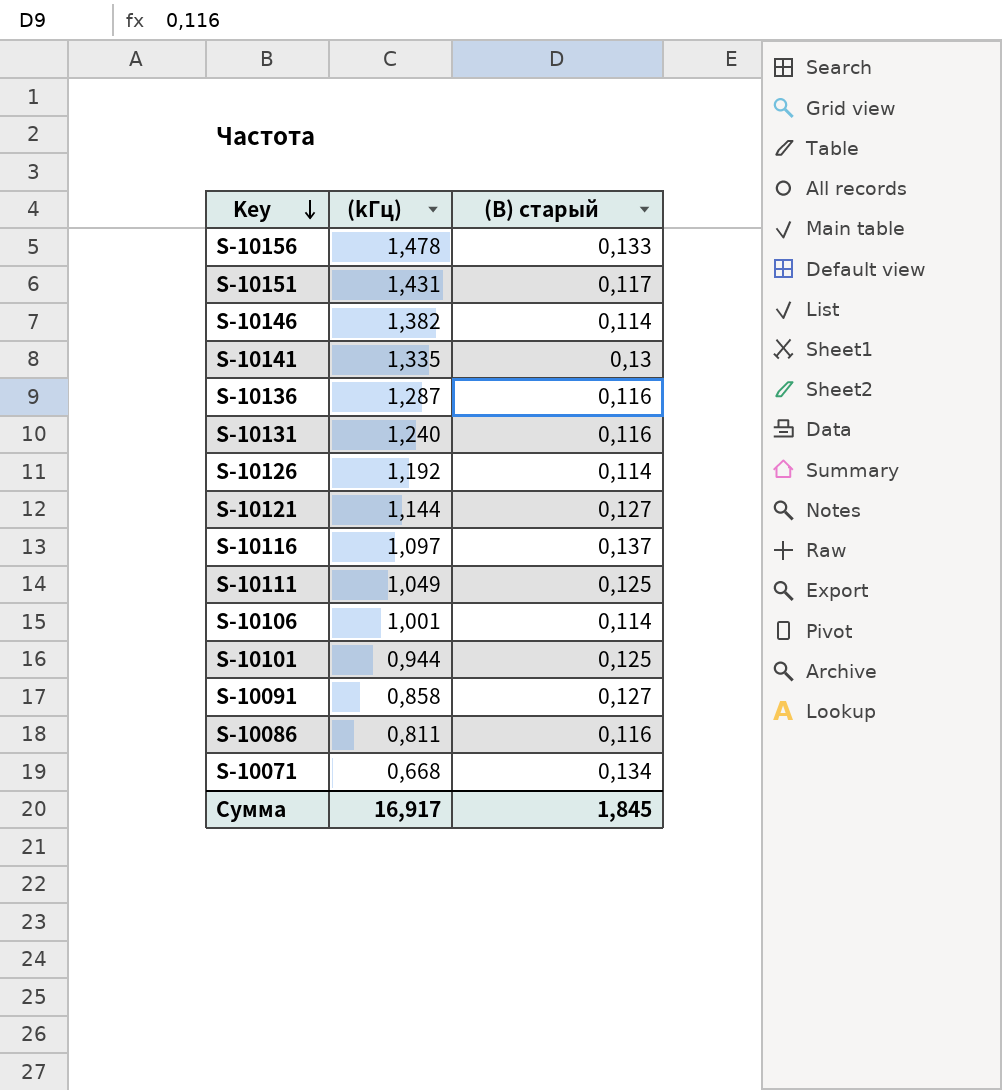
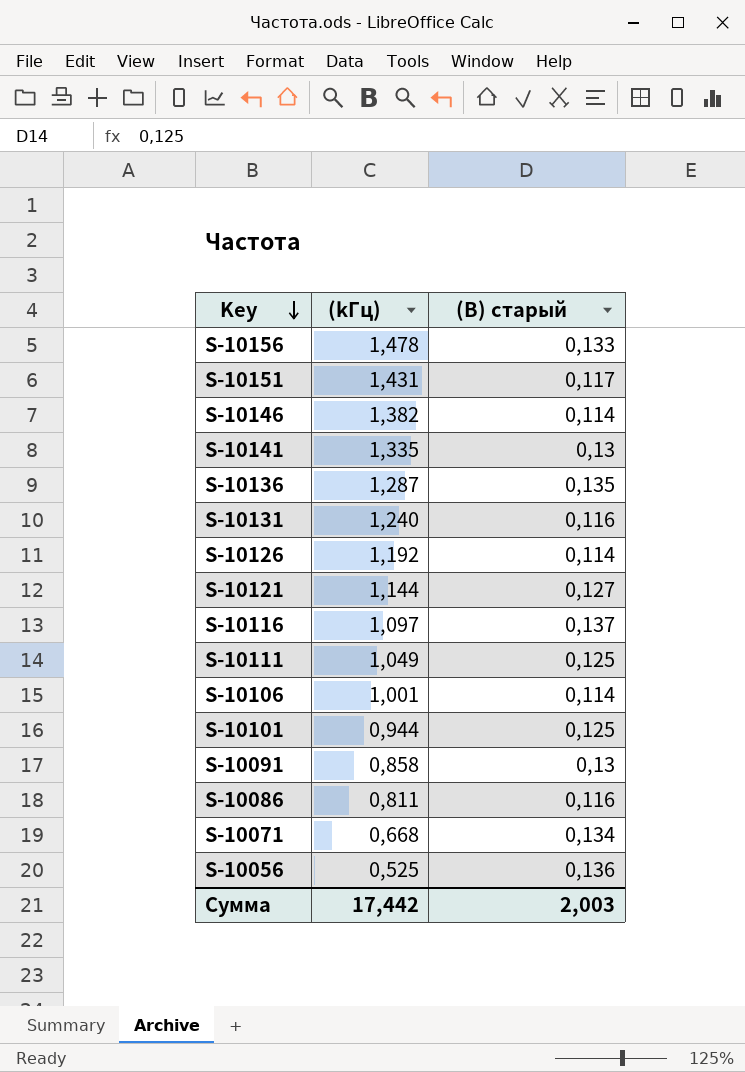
S-10136 | (В) старый: 0,116 -> 0,135
S-10091 | (В) старый: 0,127 -> 0,13
row S-10056: none -> 0,525 | 0,136
Сумма | (kГц): 16,917 -> 17,442
Сумма | (В) старый: 1,845 -> 2,003

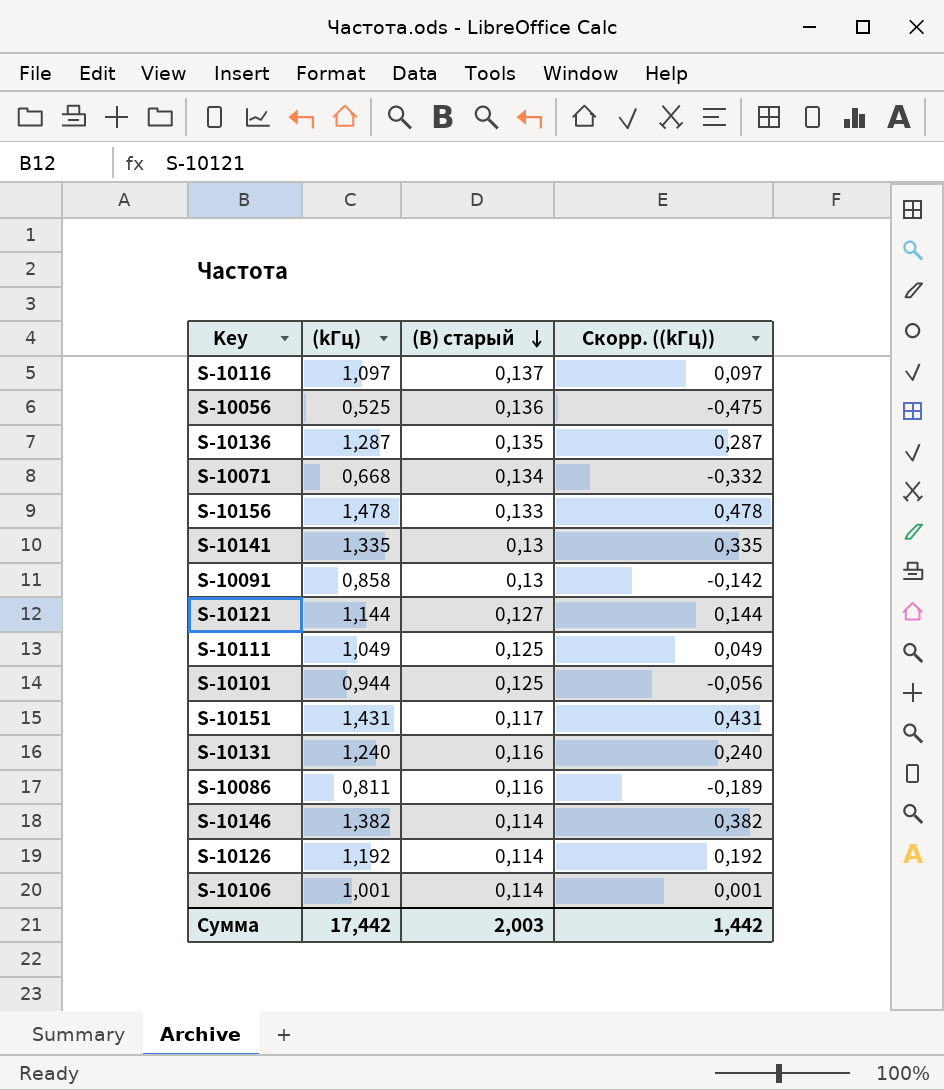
row order: Key descending -> (В) старый descending
column Скорр. ((kГц)) | formula: none -> [(kГц)] - 1

